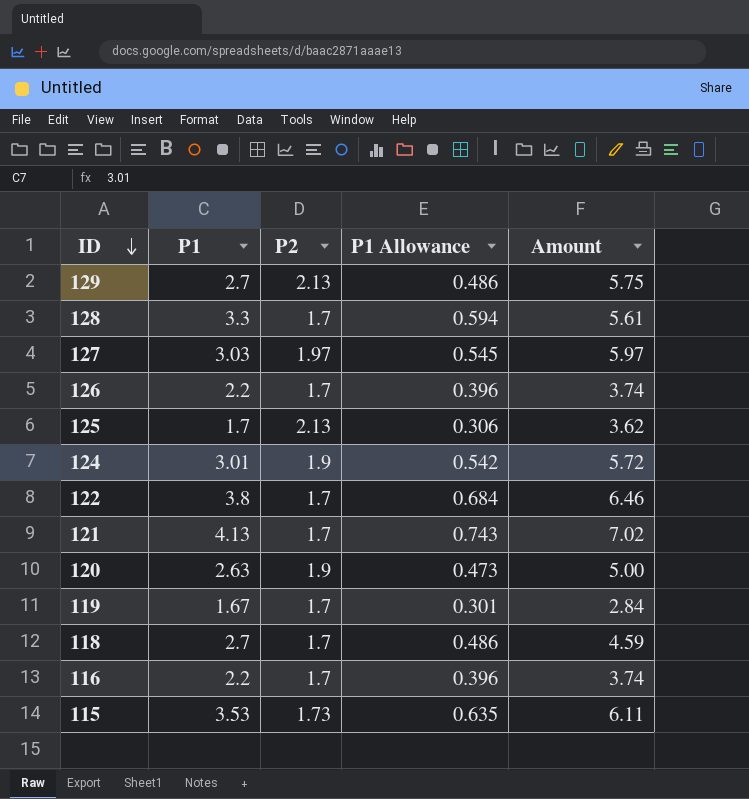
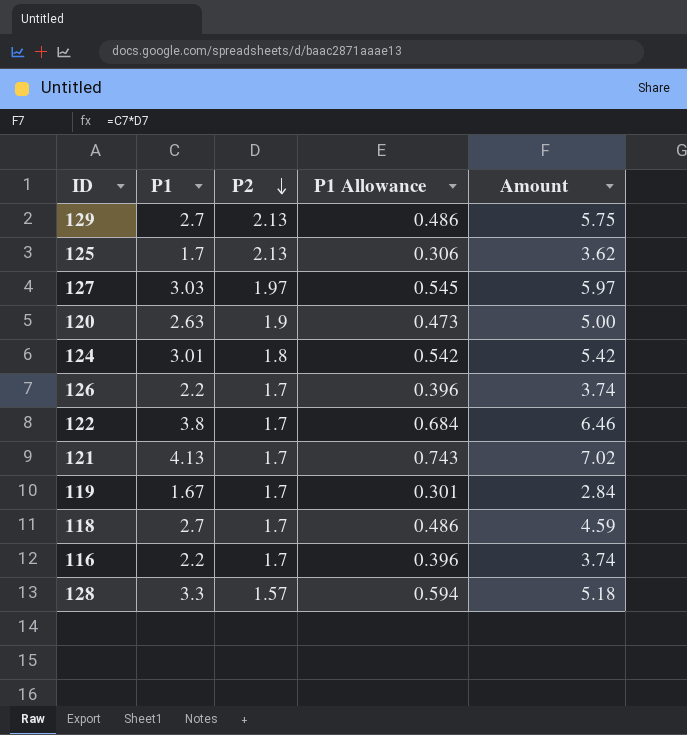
row order: ID descending -> P2 descending
row 115: 3.53 | 1.73 | 0.635 | 6.11 -> none
124 | P2: 1.9 -> 1.8
124 | Amount: 5.72 -> 5.42
128 | P2: 1.7 -> 1.57
128 | Amount: 5.61 -> 5.18

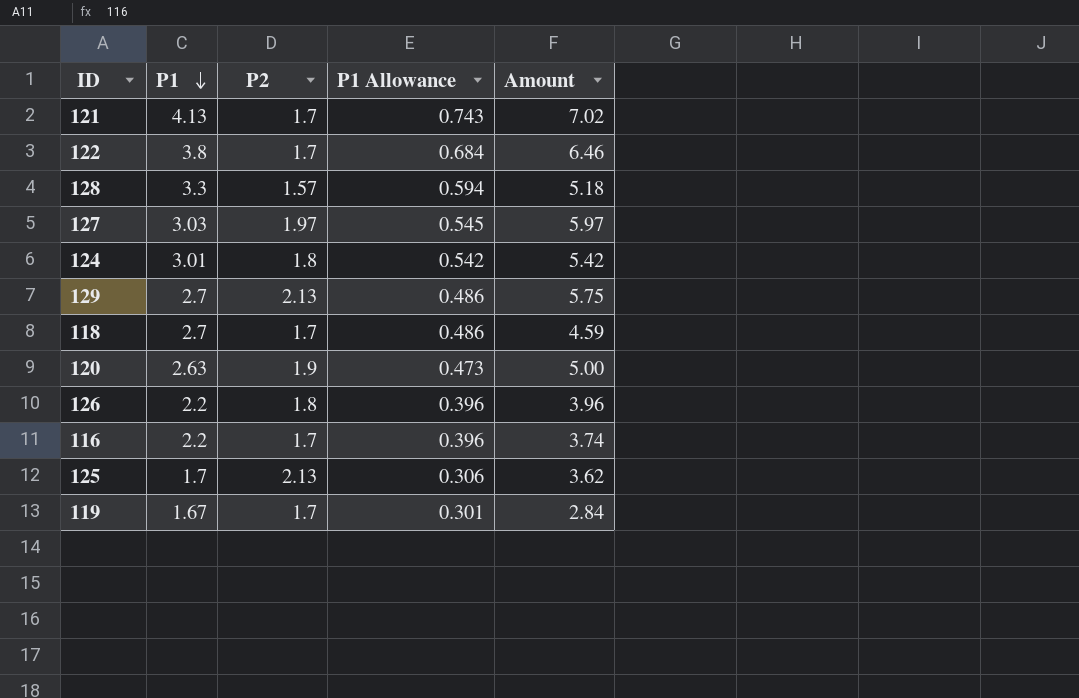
row order: P2 descending -> P1 descending
126 | P2: 1.7 -> 1.8
126 | Amount: 3.74 -> 3.96

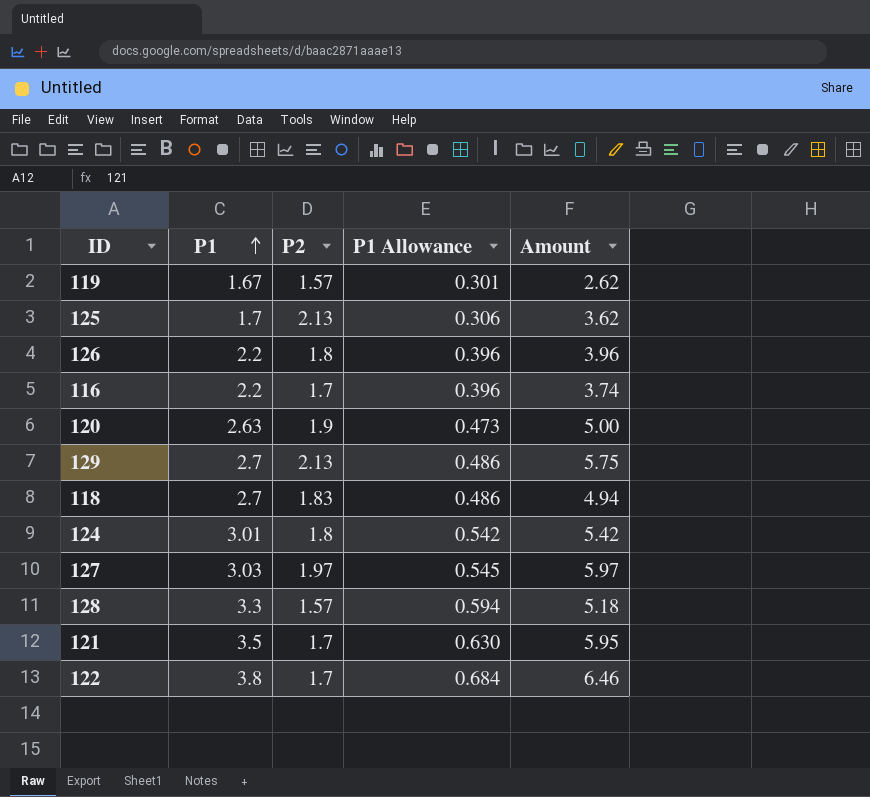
row order: P1 descending -> P1 ascending
119 | P2: 1.7 -> 1.57
119 | Amount: 2.84 -> 2.62
118 | P2: 1.7 -> 1.83
118 | Amount: 4.59 -> 4.94
121 | P1: 4.13 -> 3.5
121 | P1 Allowance: 0.743 -> 0.630
121 | Amount: 7.02 -> 5.95

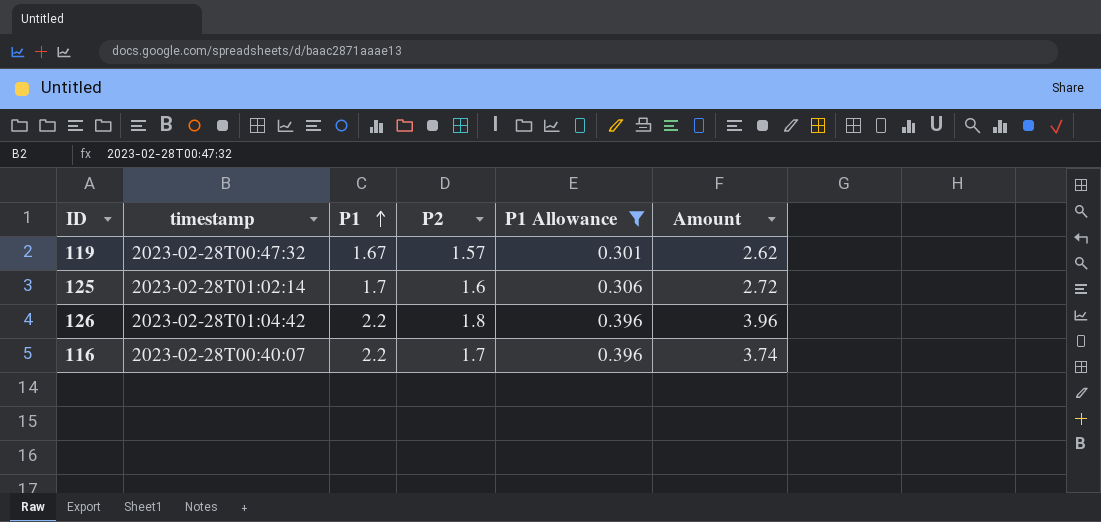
filter: none -> P1 Allowance <= 0.396
column timestamp | position: none -> 2
125 | P2: 2.13 -> 1.6
125 | Amount: 3.62 -> 2.72

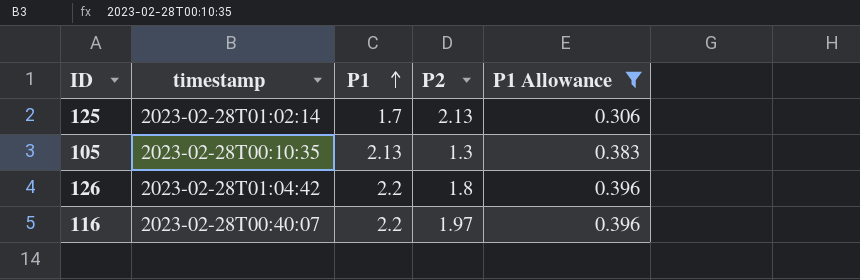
column Amount | formula: [P1] * [P2] -> none
row 119: 2023-02-28T00:47:32 | 1.67 | 1.57 | 0.301 | 2.62 -> none
125 | P2: 1.6 -> 2.13
row 105: none -> 2023-02-28T00:10:35 | 2.13 | 1.3 | 0.383
116 | P2: 1.7 -> 1.97

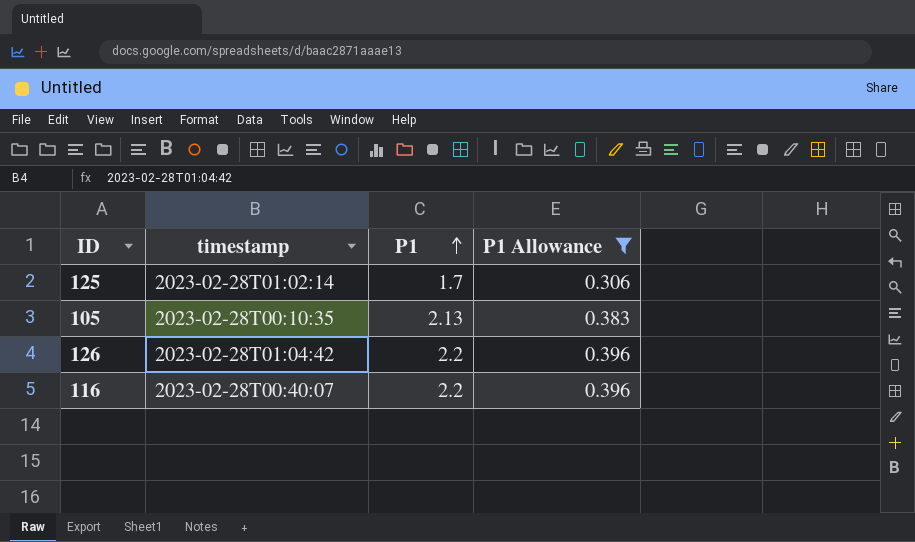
column P2 | position: 4 -> none

